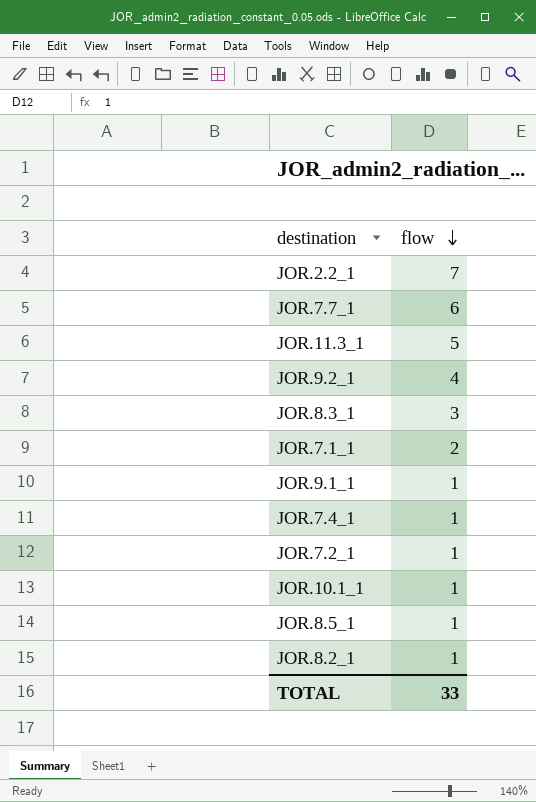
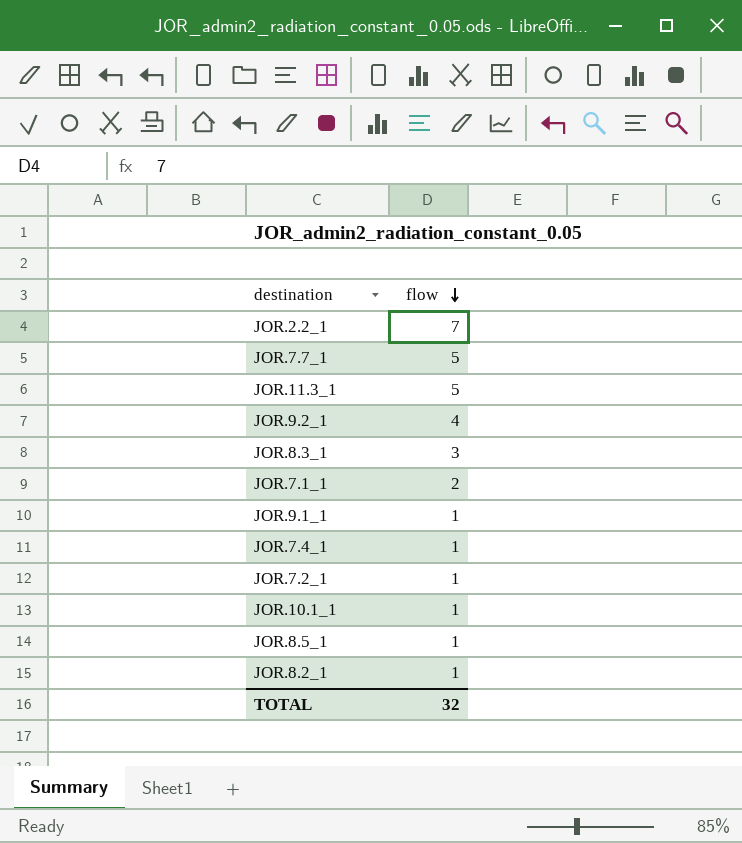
JOR.7.7_1 | flow: 6 -> 5
TOTAL | flow: 33 -> 32

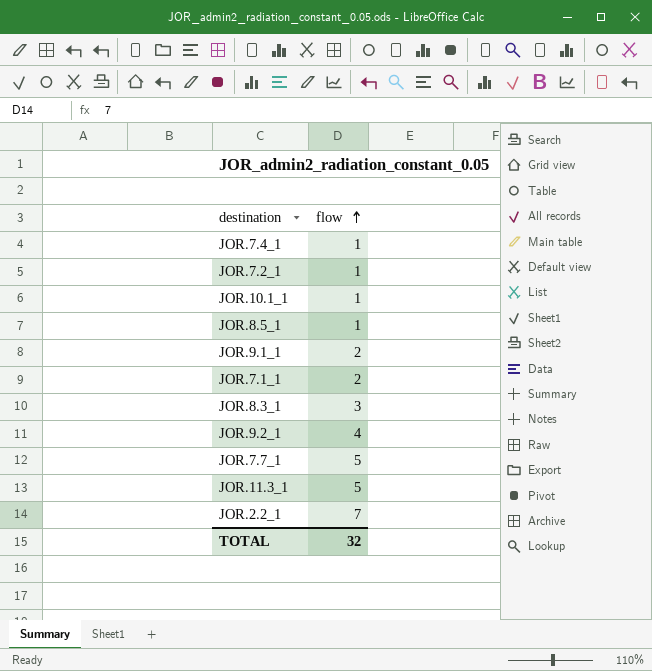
row order: flow descending -> flow ascending
row JOR.8.2_1: 1 -> none
JOR.9.1_1 | flow: 1 -> 2

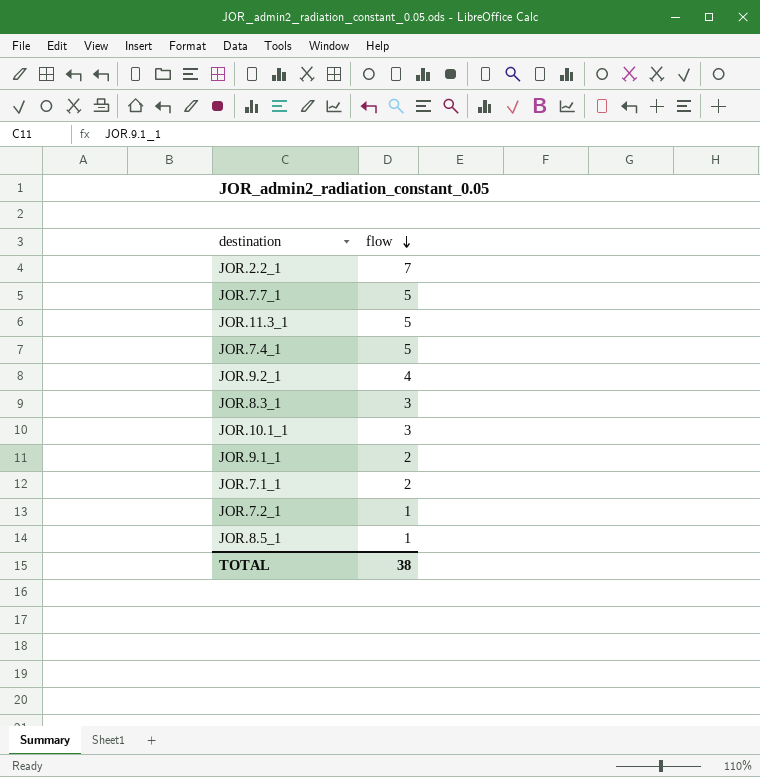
row order: flow ascending -> flow descending
JOR.7.4_1 | flow: 1 -> 5
JOR.10.1_1 | flow: 1 -> 3
TOTAL | flow: 32 -> 38

